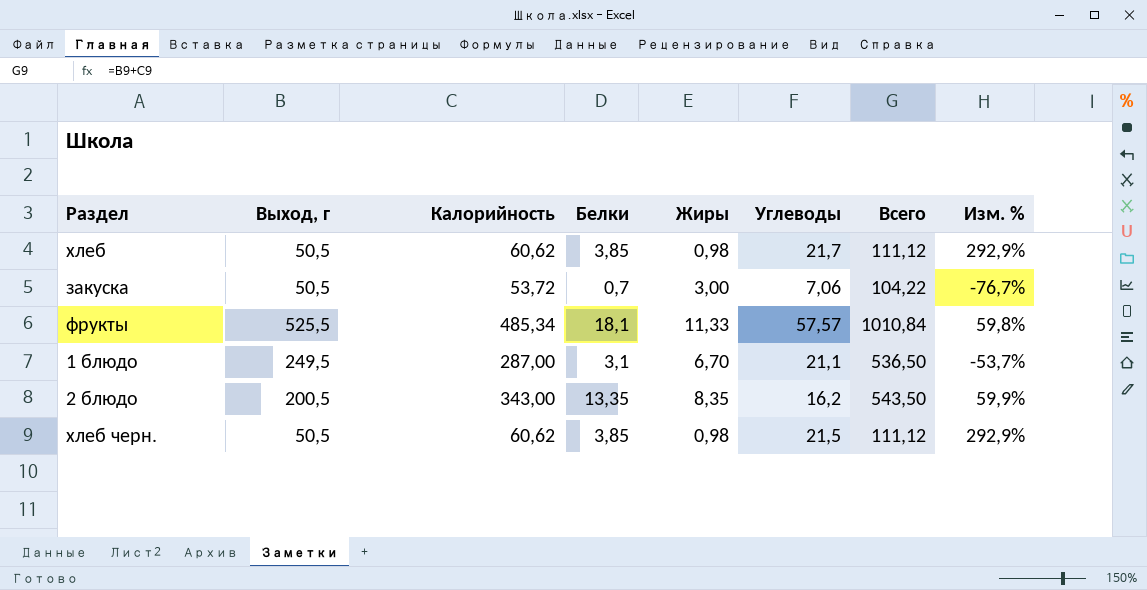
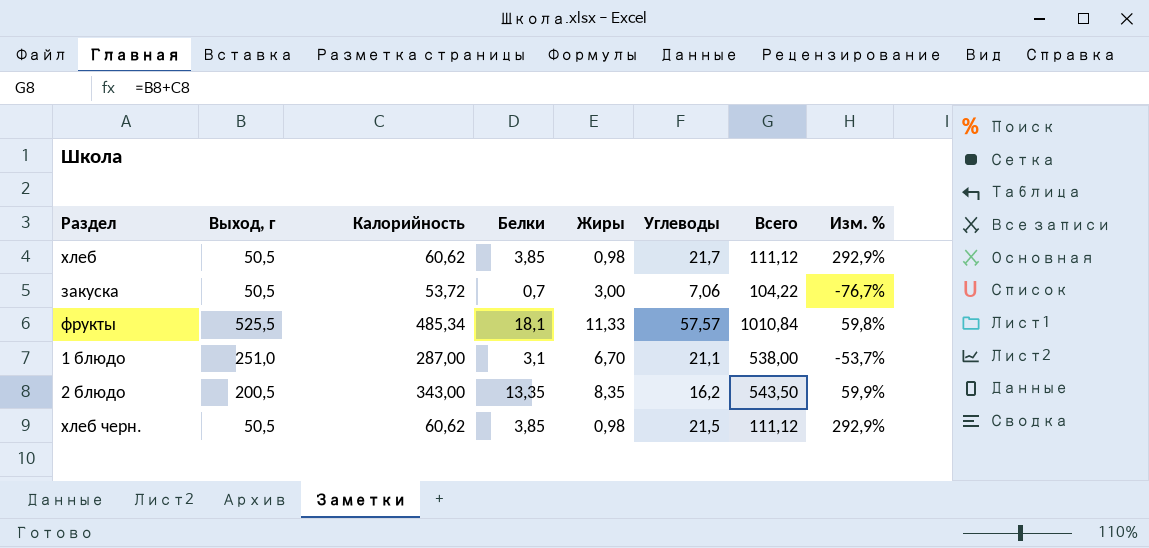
1 блюдо | Выход, г: 249,5 -> 251,0
1 блюдо | Всего: 536,50 -> 538,00

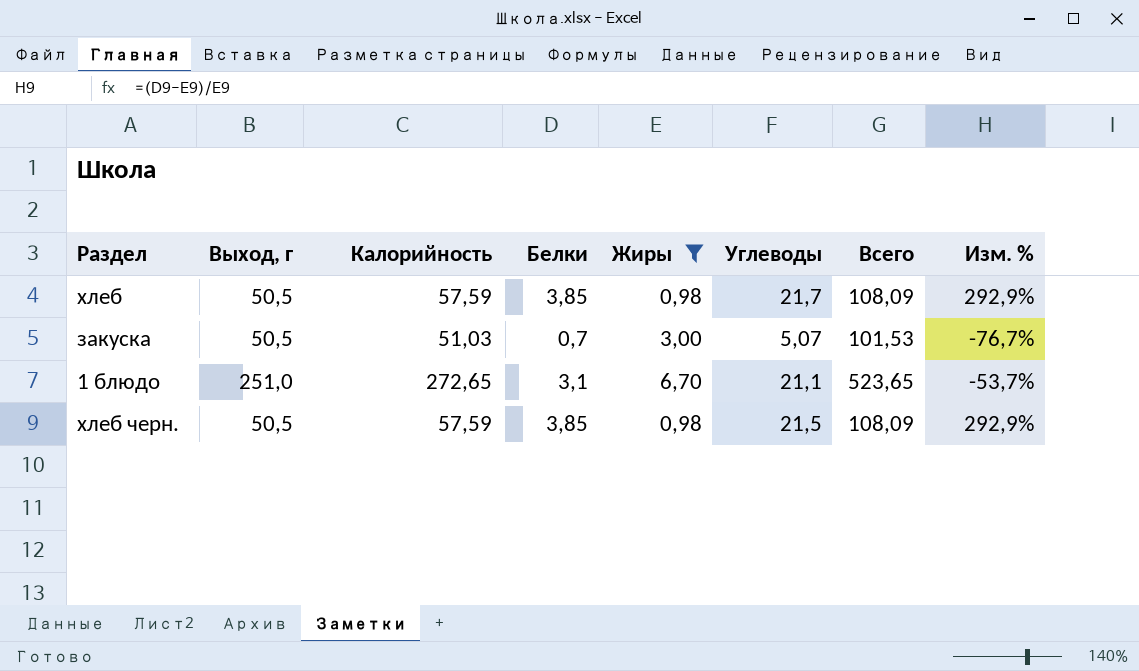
filter: none -> Жиры <= 6,70
хлеб | Калорийность: 60,62 -> 57,59
хлеб | Всего: 111,12 -> 108,09
закуска | Калорийность: 53,72 -> 51,03
закуска | Углеводы: 7,06 -> 5,07
закуска | Всего: 104,22 -> 101,53
1 блюдо | Калорийность: 287,00 -> 272,65
1 блюдо | Всего: 538,00 -> 523,65
хлеб черн. | Калорийность: 60,62 -> 57,59
хлеб черн. | Всего: 111,12 -> 108,09

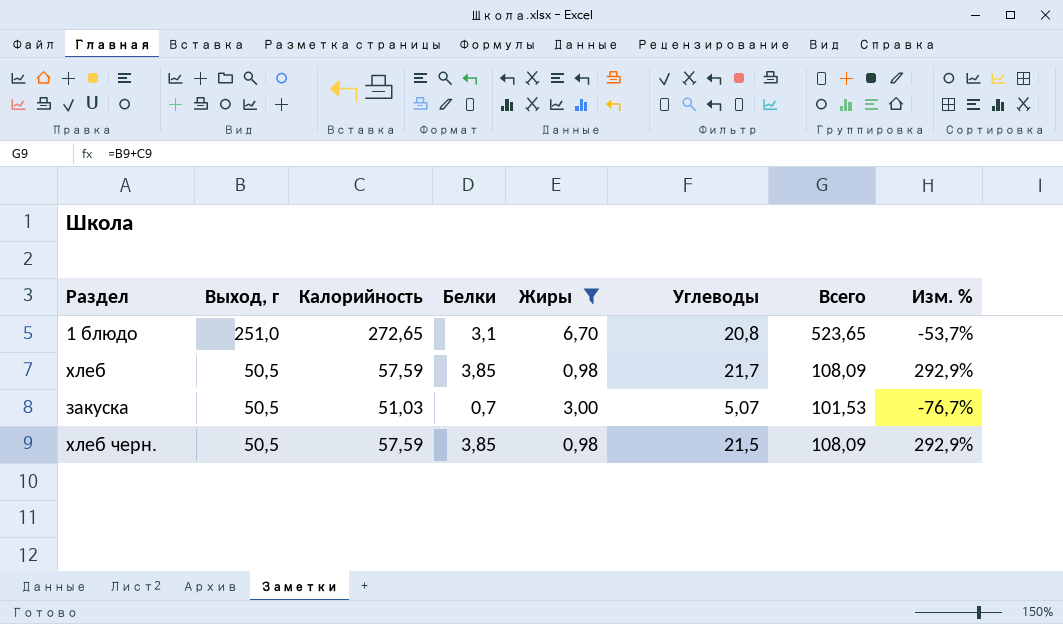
row order: none -> Выход, г descending
1 блюдо | Углеводы: 21,1 -> 20,8

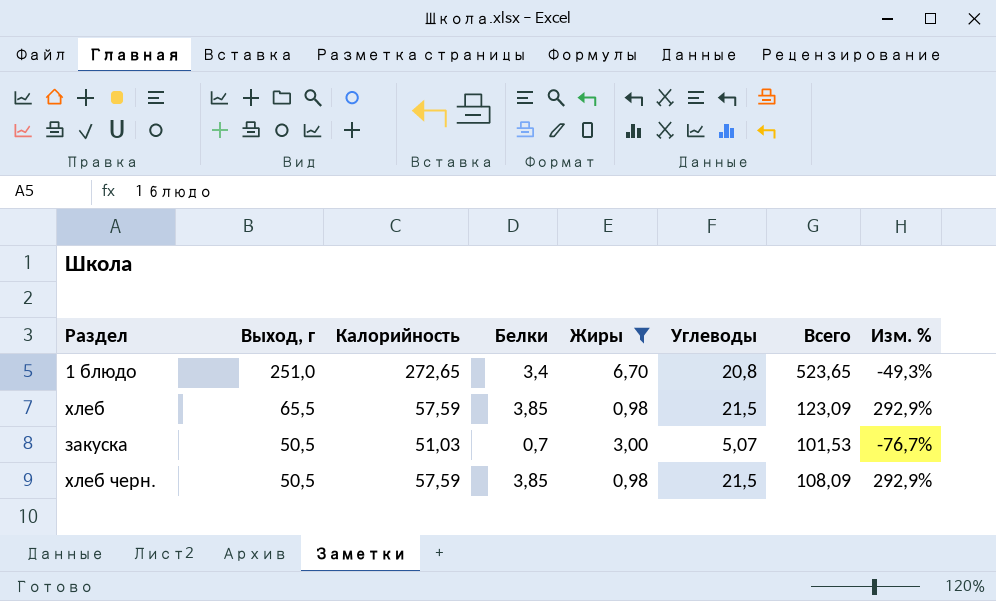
1 блюдо | Белки: 3,1 -> 3,4
1 блюдо | Изм. %: -53,7% -> -49,3%
хлеб | Выход, г: 50,5 -> 65,5
хлеб | Углеводы: 21,7 -> 21,5
хлеб | Всего: 108,09 -> 123,09

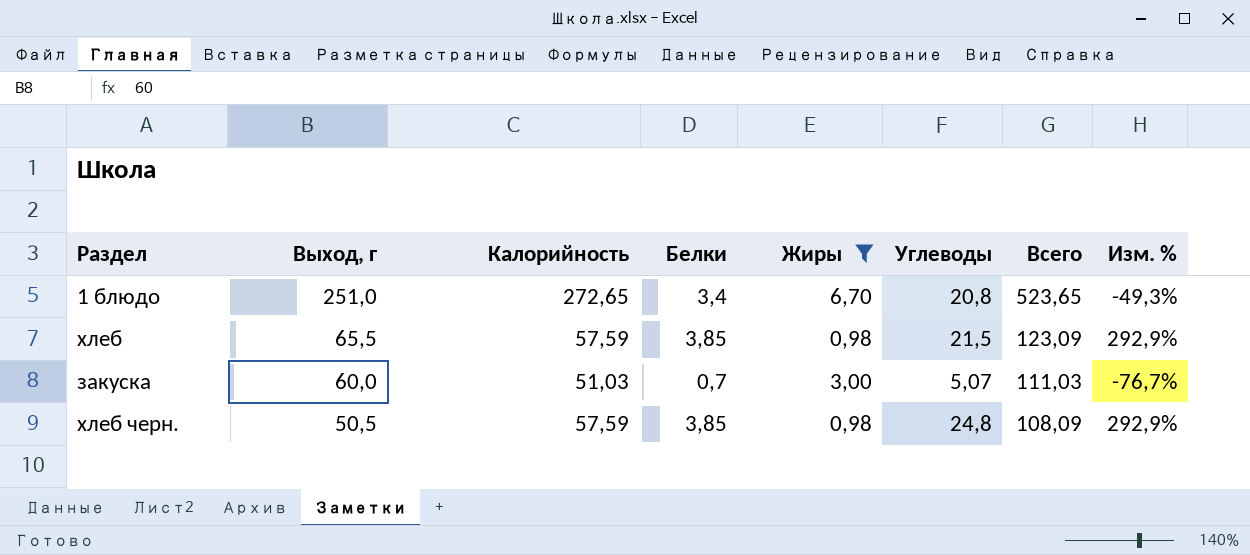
закуска | Выход, г: 50,5 -> 60,0
закуска | Всего: 101,53 -> 111,03
хлеб черн. | Углеводы: 21,5 -> 24,8

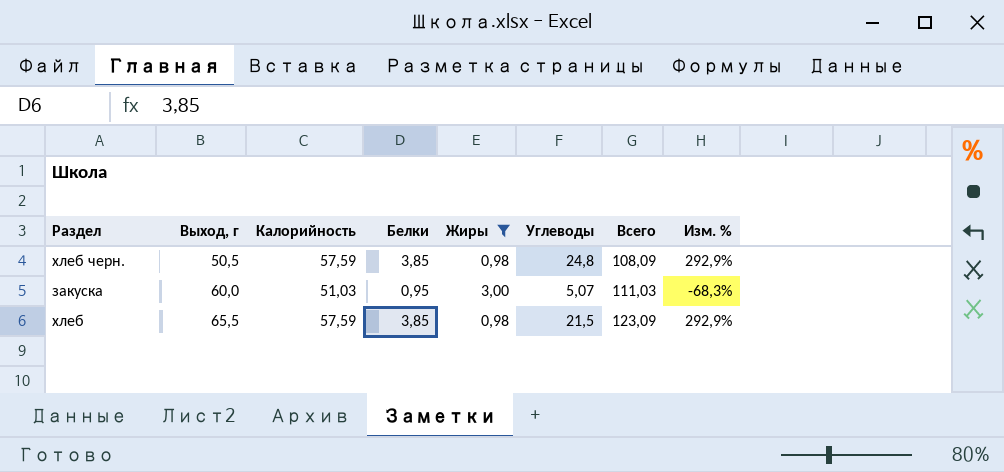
row order: Выход, г descending -> Выход, г ascending
row 1 блюдо: 251,0 | 272,65 | 3,4 | 6,70 | 20,8 | 523,65 | -49,3% -> none
закуска | Белки: 0,7 -> 0,95
закуска | Изм. %: -76,7% -> -68,3%

